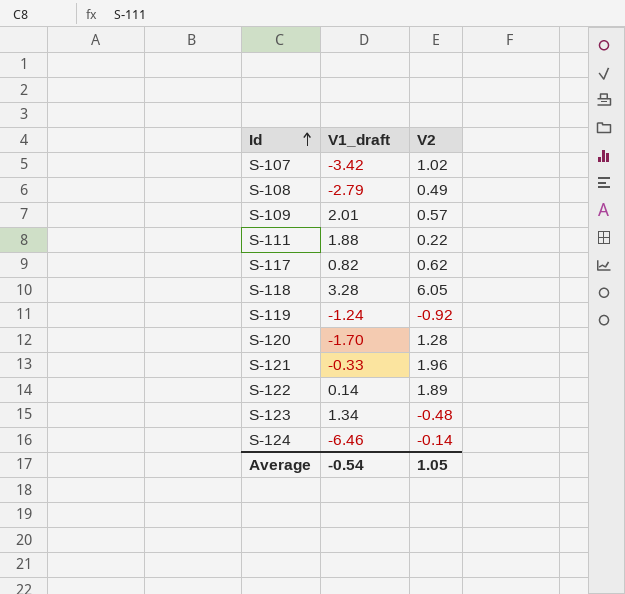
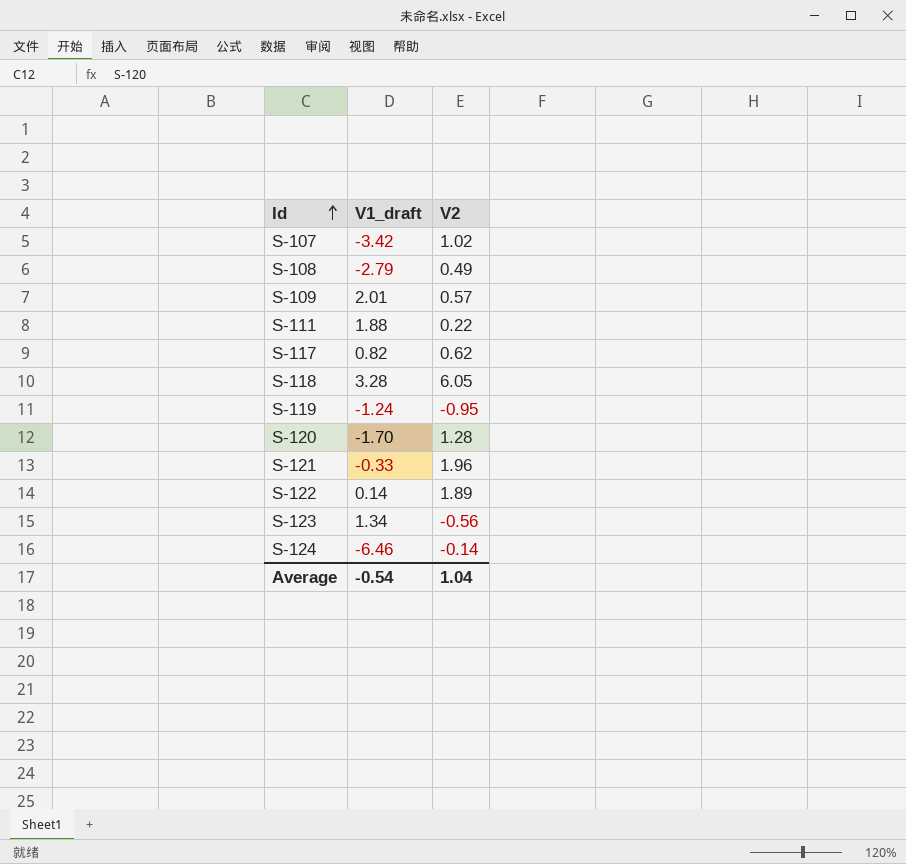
S-119 | V2: -0.92 -> -0.95
S-123 | V2: -0.48 -> -0.56
Average | V2: 1.05 -> 1.04

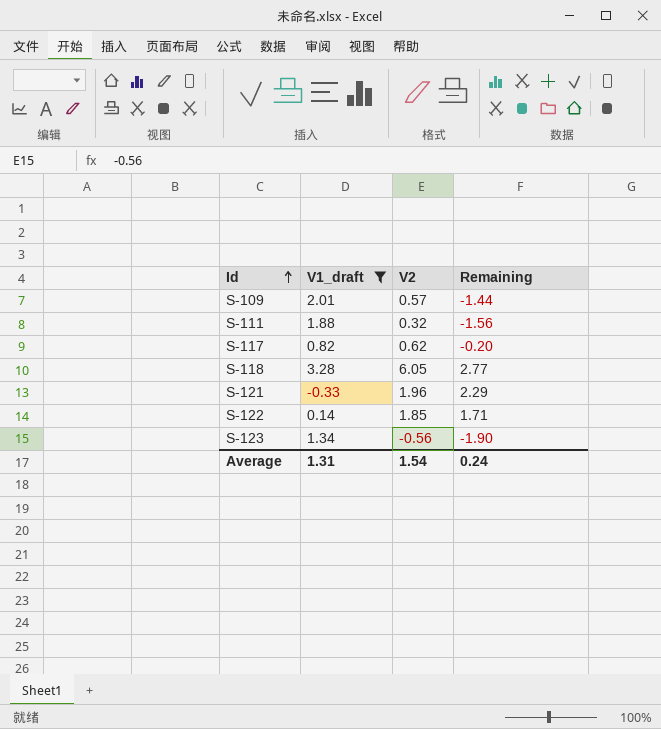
filter: none -> V1_draft >= -0.33
column Remaining | formula: none -> [V2] - [V1_draft]
S-111 | V2: 0.22 -> 0.32
S-122 | V2: 1.89 -> 1.85
Average | V1_draft: -0.54 -> 1.31
Average | V2: 1.04 -> 1.54

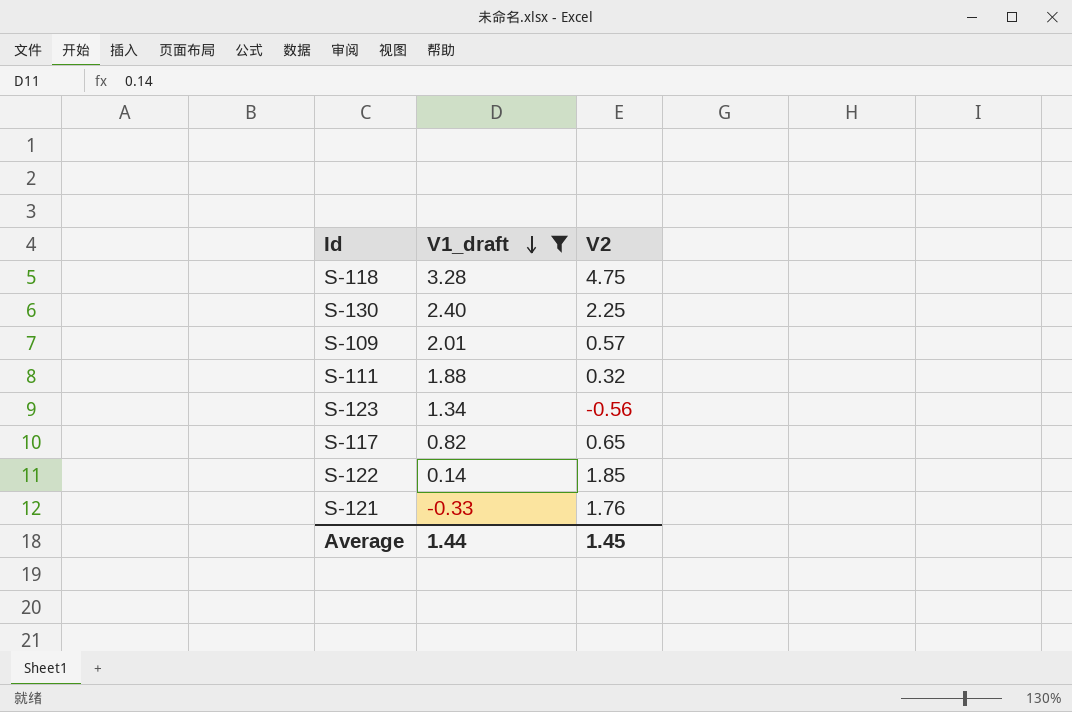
row order: Id ascending -> V1_draft descending
column Remaining | formula: [V2] - [V1_draft] -> none
S-118 | V2: 6.05 -> 4.75
row S-130: none -> 2.40 | 2.25
S-117 | V2: 0.62 -> 0.65
S-121 | V2: 1.96 -> 1.76
Average | V1_draft: 1.31 -> 1.44
Average | V2: 1.54 -> 1.45

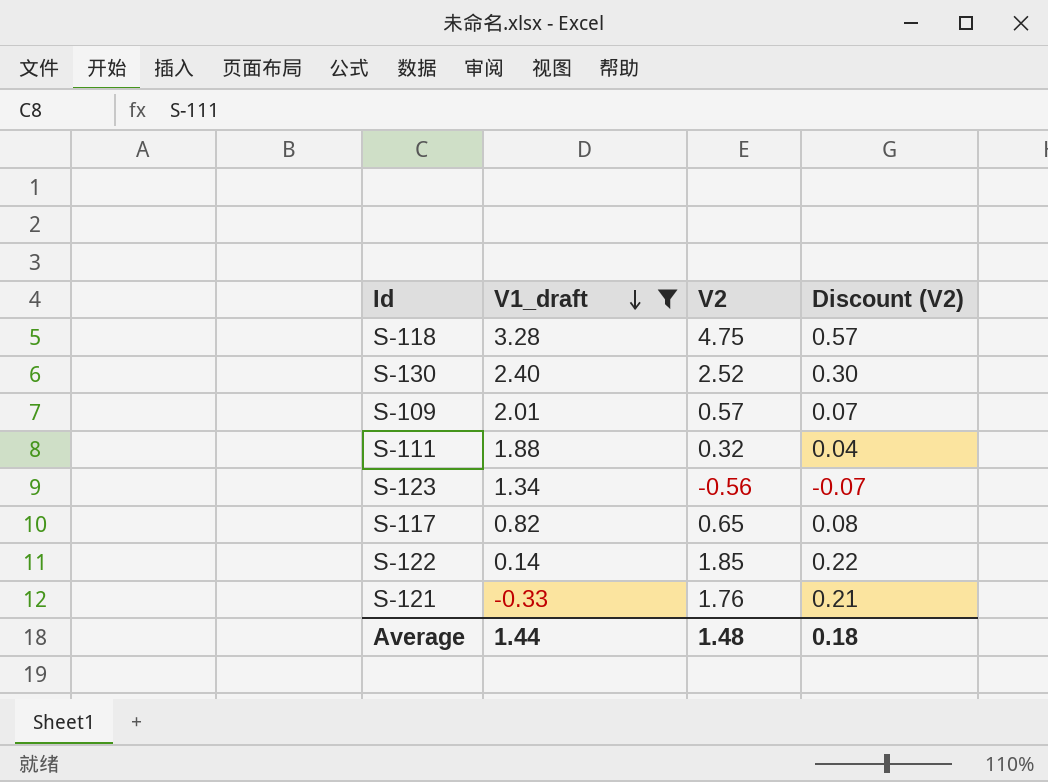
column Discount (V2) | formula: none -> [V2] * 0.12
S-130 | V2: 2.25 -> 2.52
Average | V2: 1.45 -> 1.48

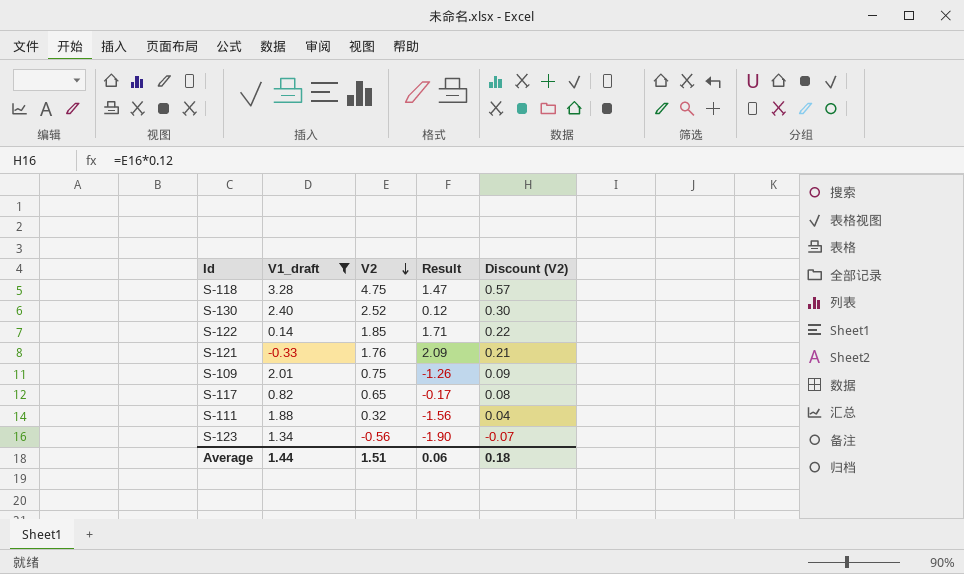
row order: V1_draft descending -> V2 descending
column Result | formula: none -> [V2] - [V1_draft]
S-109 | V2: 0.57 -> 0.75
S-109 | Discount (V2): 0.07 -> 0.09
Average | V2: 1.48 -> 1.51

